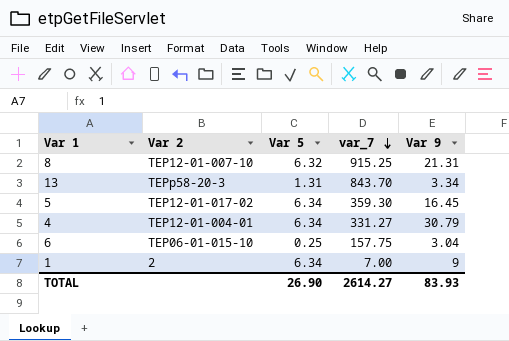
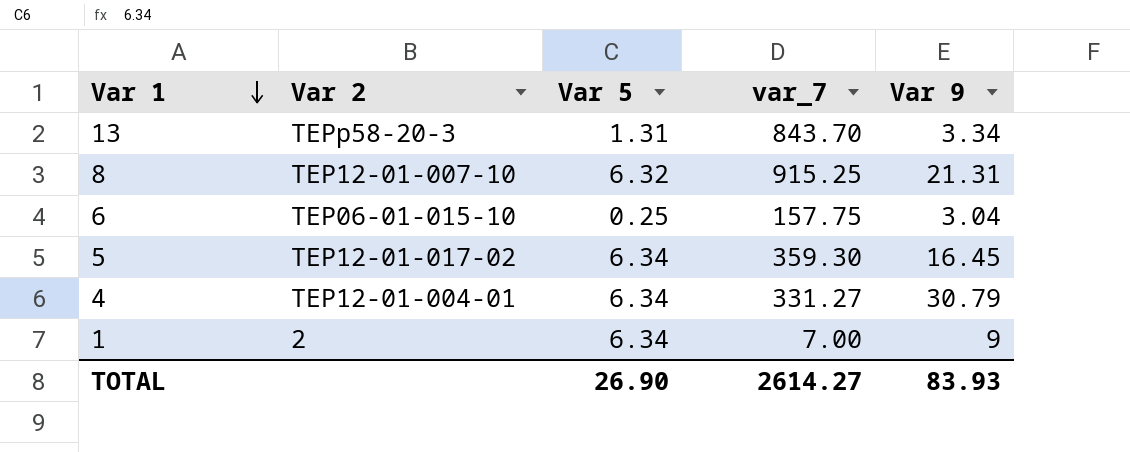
row order: var_7 descending -> Var 1 descending

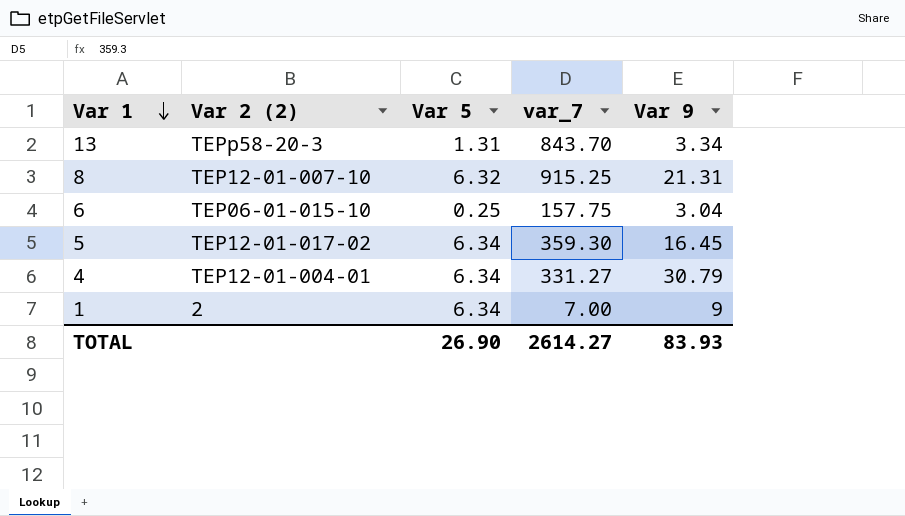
column name: Var 2 -> Var 2 (2)

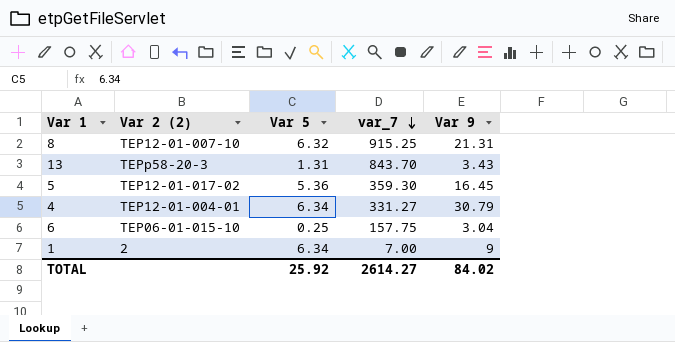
row order: Var 1 descending -> var_7 descending
13 | Var 9: 3.34 -> 3.43
5 | Var 5: 6.34 -> 5.36
TOTAL | Var 5: 26.90 -> 25.92
TOTAL | Var 9: 83.93 -> 84.02

